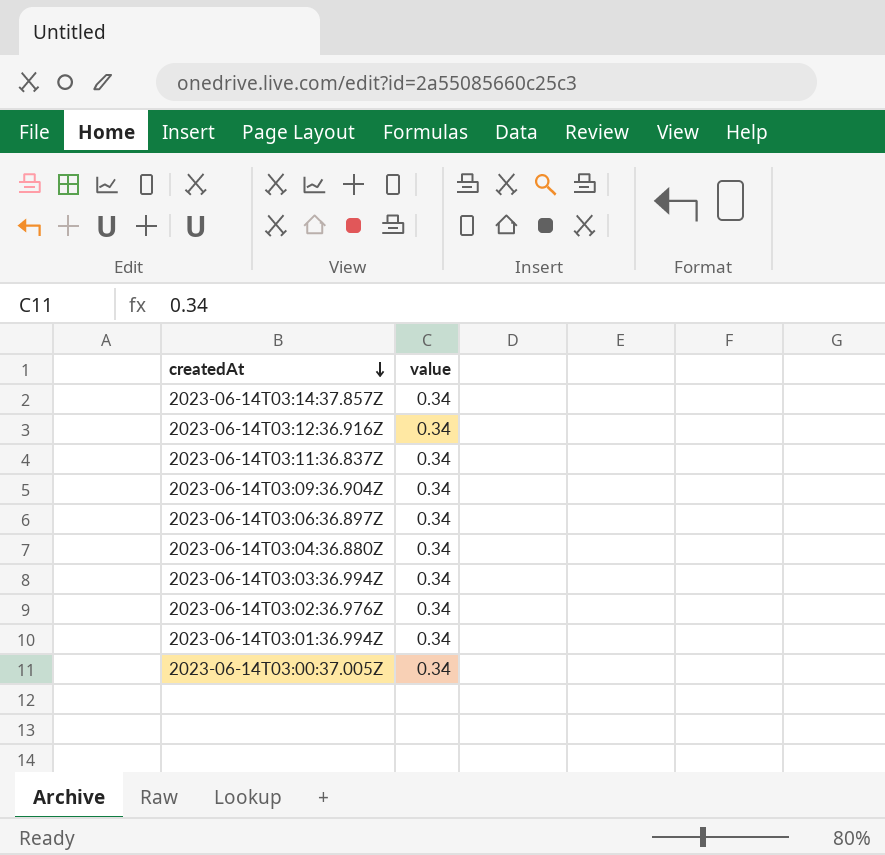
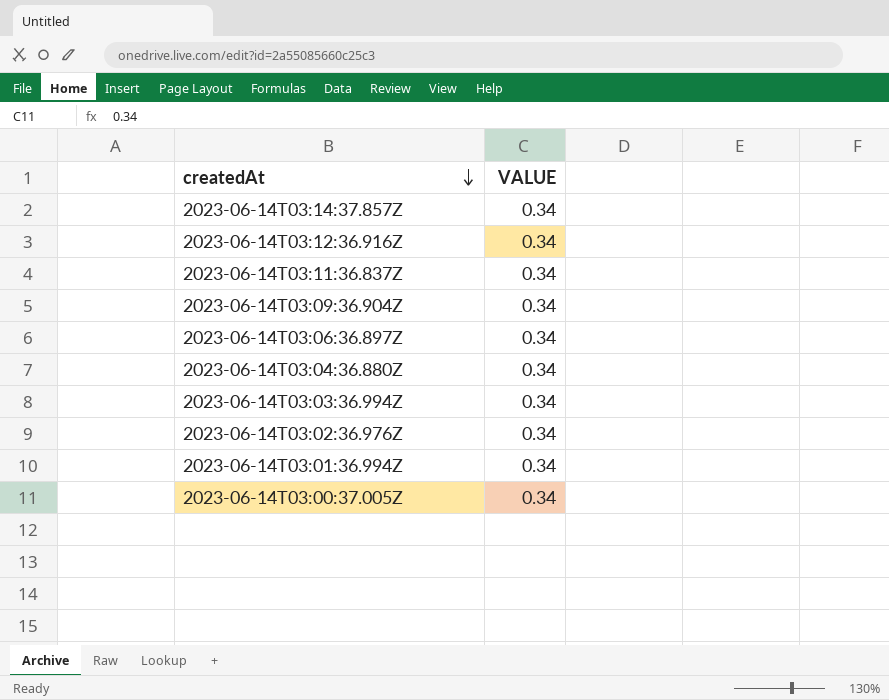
column name: value -> VALUE

